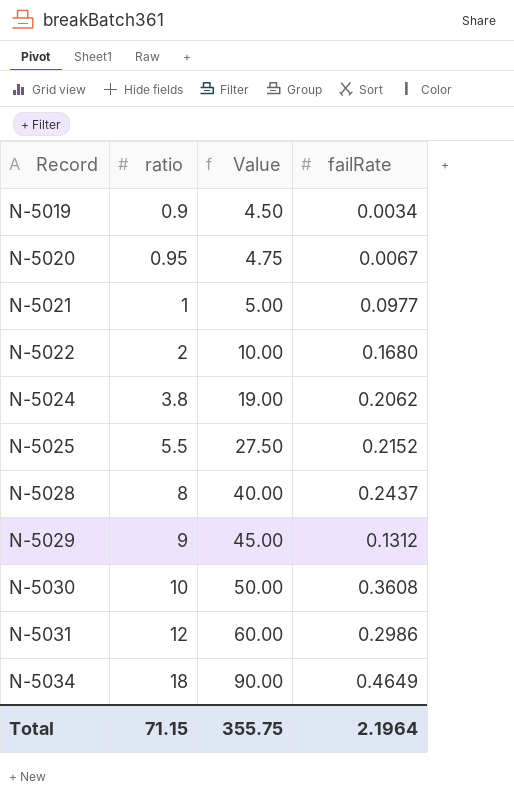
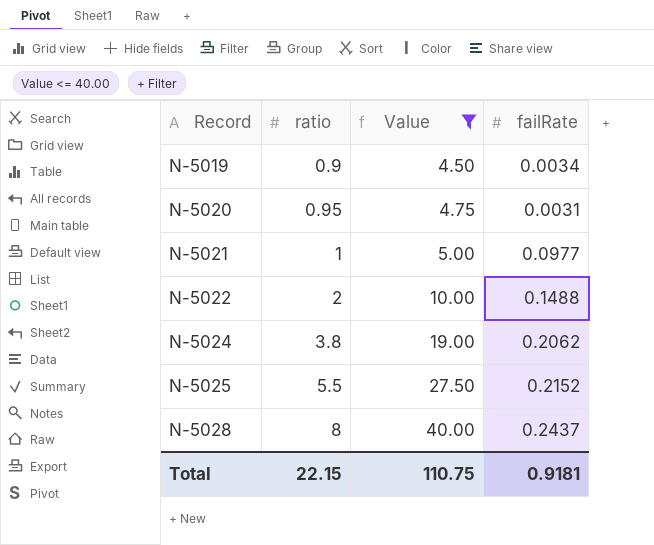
filter: none -> Value <= 40.00
N-5020 | failRate: 0.0067 -> 0.0031
N-5022 | failRate: 0.1680 -> 0.1488
Total | ratio: 71.15 -> 22.15
Total | Value: 355.75 -> 110.75
Total | failRate: 2.1964 -> 0.9181

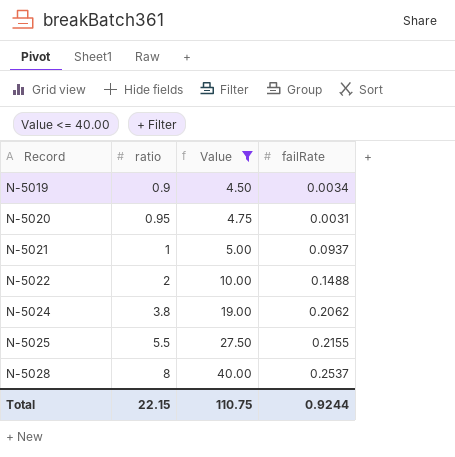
N-5021 | failRate: 0.0977 -> 0.0937
N-5025 | failRate: 0.2152 -> 0.2155
N-5028 | failRate: 0.2437 -> 0.2537
Total | failRate: 0.9181 -> 0.9244

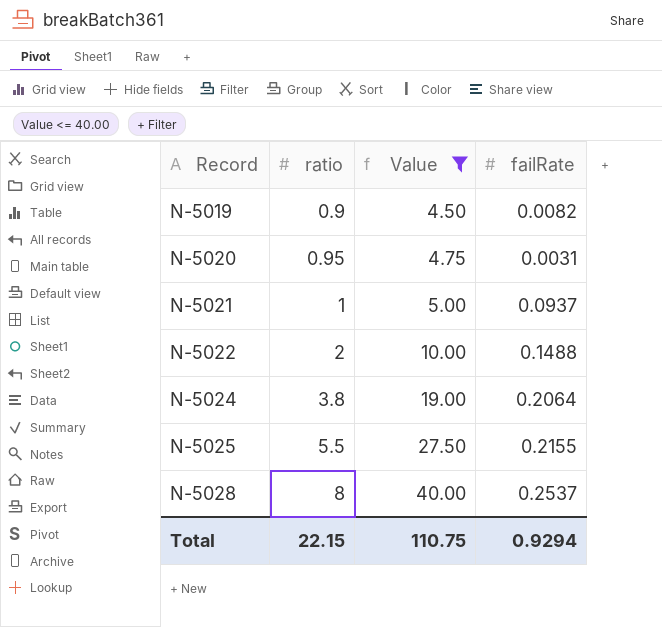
N-5019 | failRate: 0.0034 -> 0.0082
N-5024 | failRate: 0.2062 -> 0.2064
Total | failRate: 0.9244 -> 0.9294

